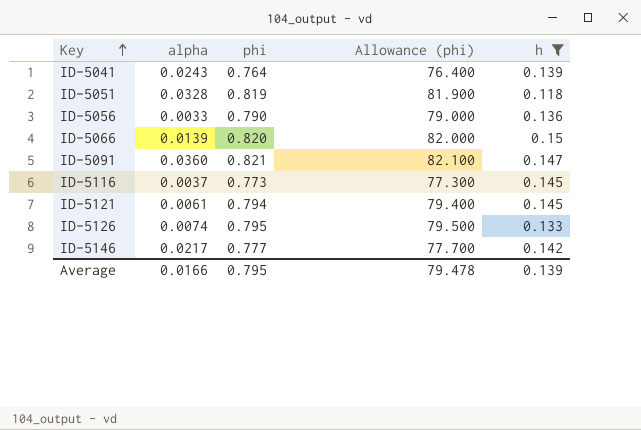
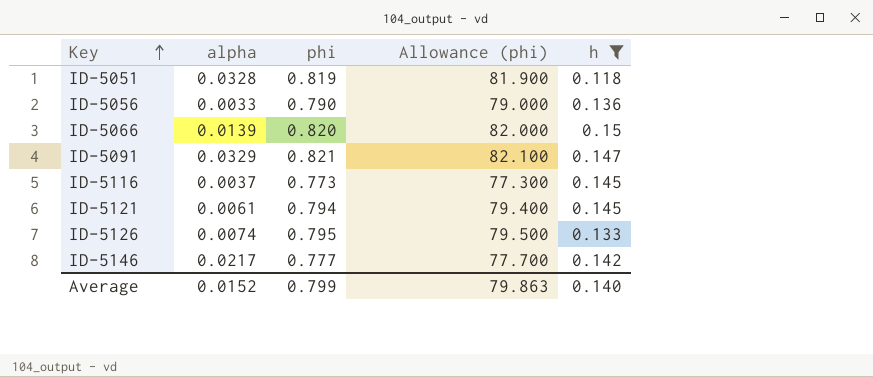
row ID-5041: 0.0243 | 0.764 | 76.400 | 0.139 -> none
ID-5091 | alpha: 0.0360 -> 0.0329
Average | alpha: 0.0166 -> 0.0152
Average | phi: 0.795 -> 0.799
Average | Allowance (phi): 79.478 -> 79.863
Average | h: 0.139 -> 0.140

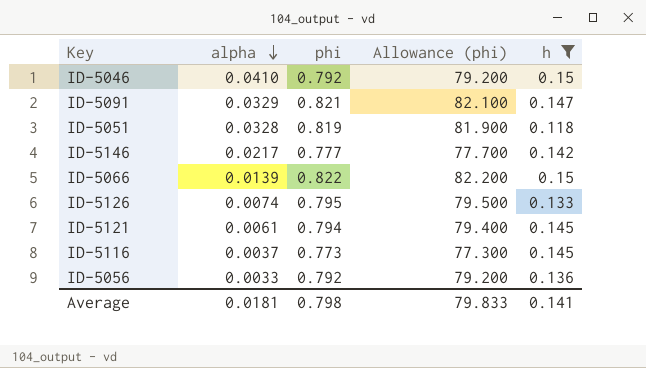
row order: Key ascending -> alpha descending
row ID-5046: none -> 0.0410 | 0.792 | 79.200 | 0.15
ID-5066 | phi: 0.820 -> 0.822
ID-5066 | Allowance (phi): 82.000 -> 82.200
ID-5056 | phi: 0.790 -> 0.792
ID-5056 | Allowance (phi): 79.000 -> 79.200
Average | alpha: 0.0152 -> 0.0181
Average | phi: 0.799 -> 0.798
Average | Allowance (phi): 79.863 -> 79.833
Average | h: 0.140 -> 0.141

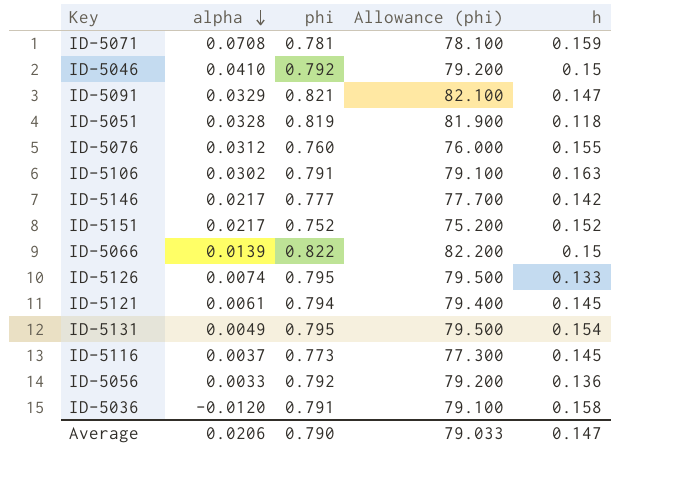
filter: h <= 0.15 -> none
Average | alpha: 0.0181 -> 0.0206
Average | phi: 0.798 -> 0.790
Average | Allowance (phi): 79.833 -> 79.033
Average | h: 0.141 -> 0.147

